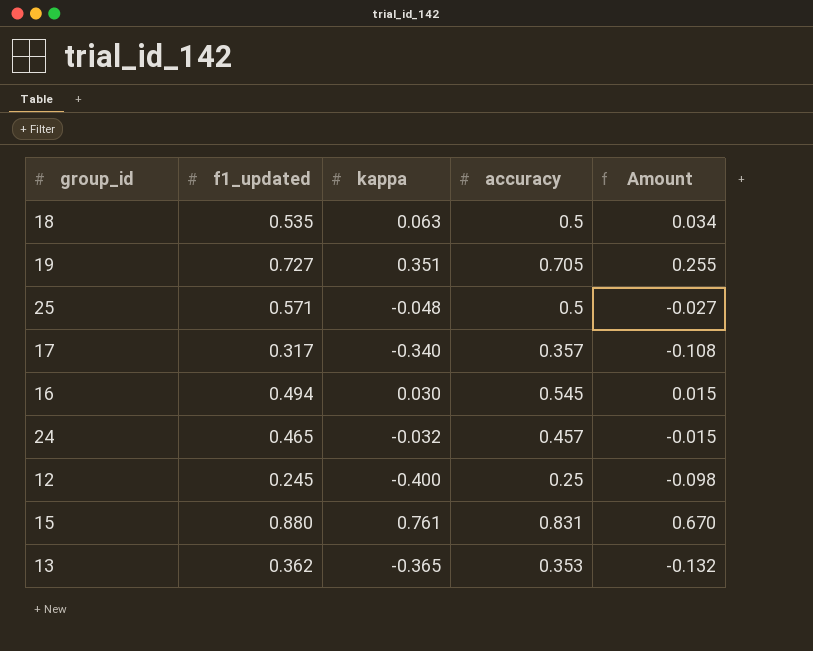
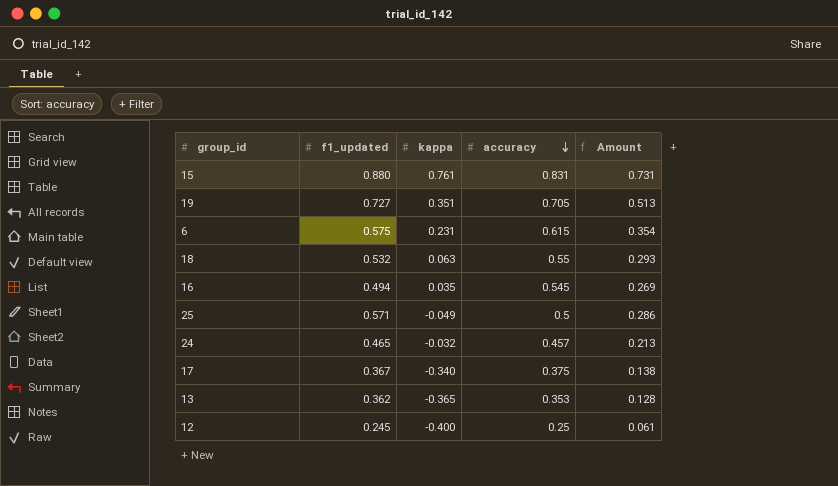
row order: none -> accuracy descending
column Amount | formula: [f1_updated] * [kappa] -> [f1_updated] * [accuracy]
row 6: none -> 0.575 | 0.231 | 0.615 | 0.354
18 | f1_updated: 0.535 -> 0.532
18 | accuracy: 0.5 -> 0.55
16 | kappa: 0.030 -> 0.035
25 | kappa: -0.048 -> -0.049
17 | f1_updated: 0.317 -> 0.367
17 | accuracy: 0.357 -> 0.375

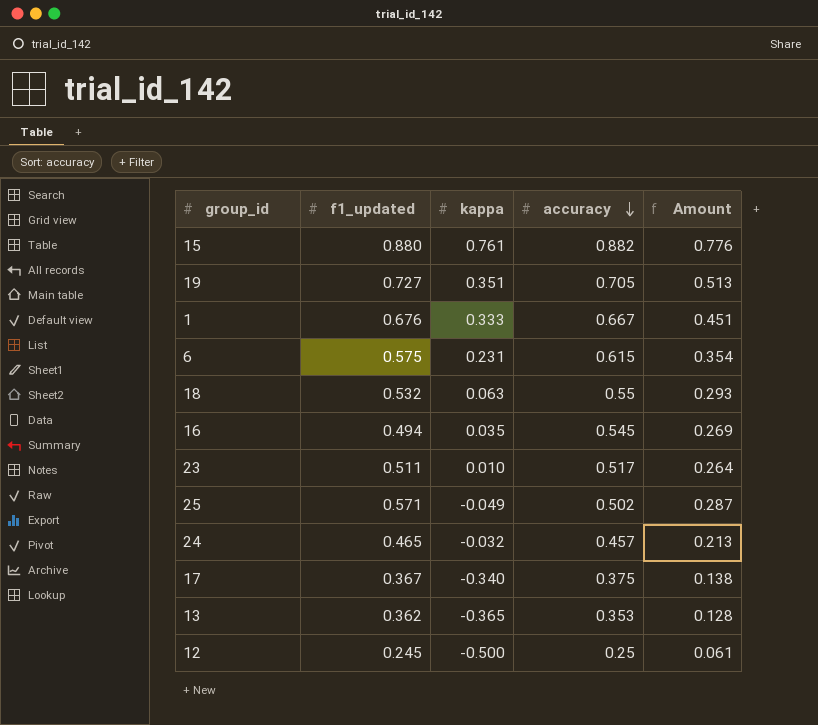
15 | accuracy: 0.831 -> 0.882
15 | Amount: 0.731 -> 0.776
row 1: none -> 0.676 | 0.333 | 0.667 | 0.451
row 23: none -> 0.511 | 0.010 | 0.517 | 0.264
25 | accuracy: 0.5 -> 0.502
25 | Amount: 0.286 -> 0.287
12 | kappa: -0.400 -> -0.500

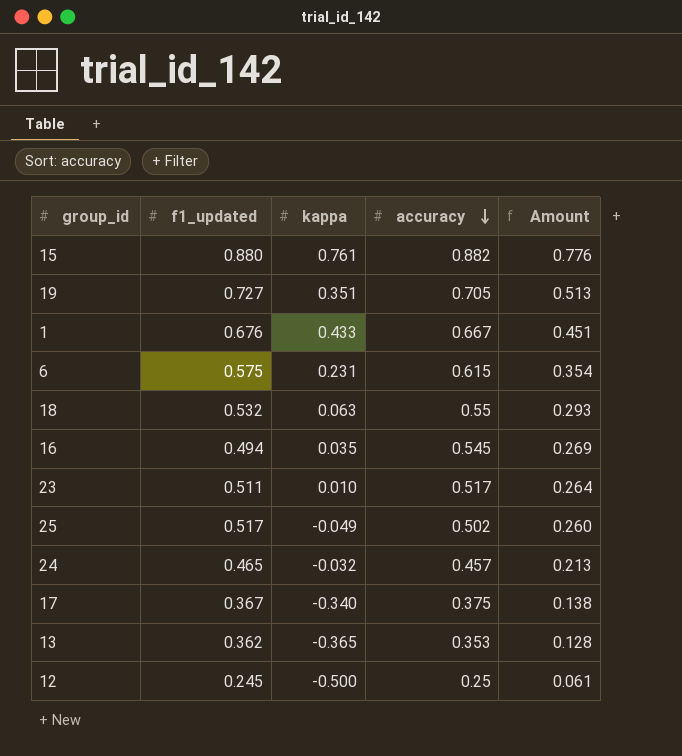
1 | kappa: 0.333 -> 0.433
25 | f1_updated: 0.571 -> 0.517
25 | Amount: 0.287 -> 0.260

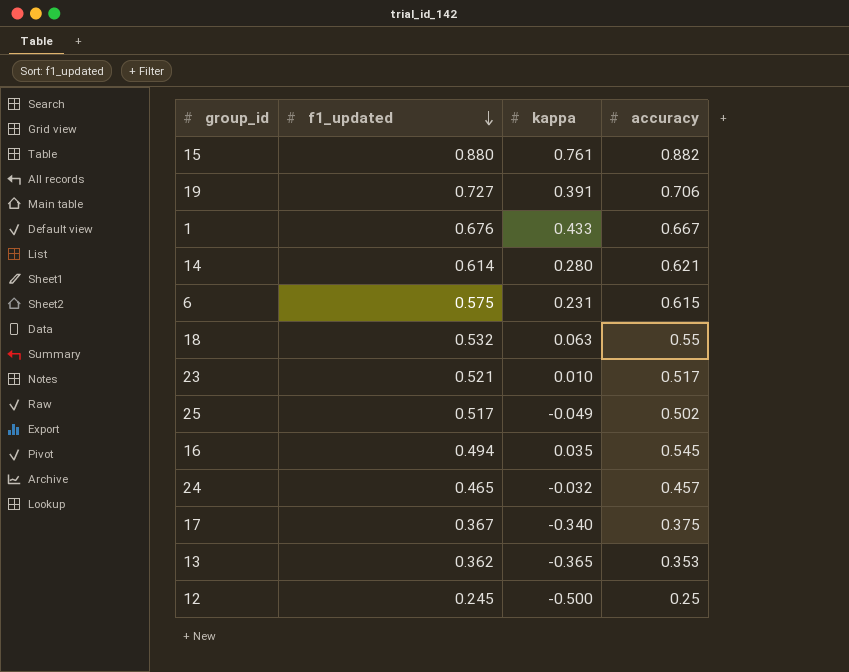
row order: accuracy descending -> f1_updated descending
column Amount | formula: [f1_updated] * [accuracy] -> none
19 | kappa: 0.351 -> 0.391
19 | accuracy: 0.705 -> 0.706
row 14: none -> 0.614 | 0.280 | 0.621
23 | f1_updated: 0.511 -> 0.521

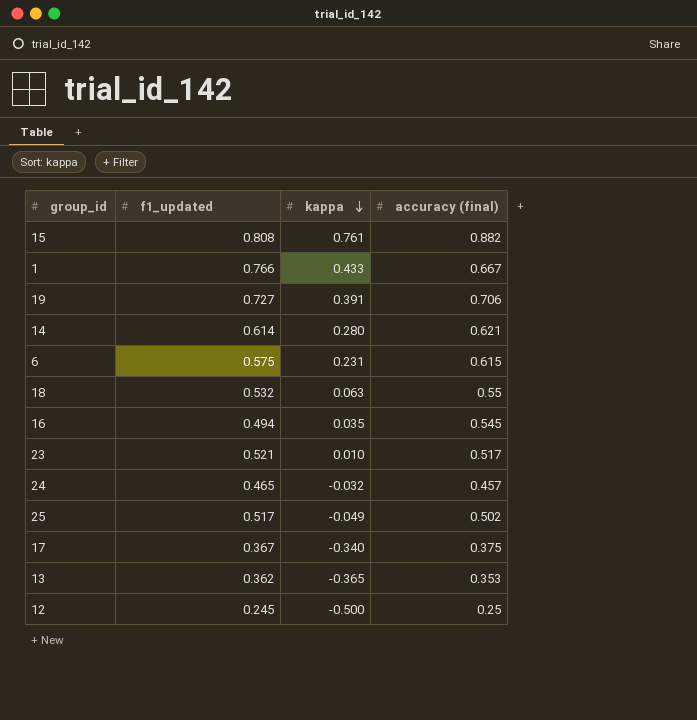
row order: f1_updated descending -> kappa descending
column name: accuracy -> accuracy (final)
15 | f1_updated: 0.880 -> 0.808
1 | f1_updated: 0.676 -> 0.766

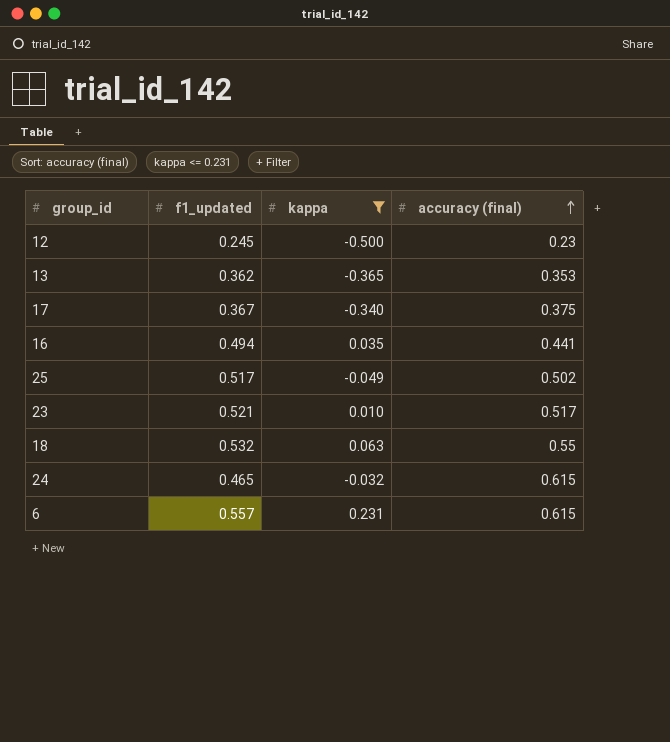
filter: none -> kappa <= 0.231
row order: kappa descending -> accuracy (final) ascending
12 | accuracy (final): 0.25 -> 0.23
16 | accuracy (final): 0.545 -> 0.441
24 | accuracy (final): 0.457 -> 0.615
6 | f1_updated: 0.575 -> 0.557

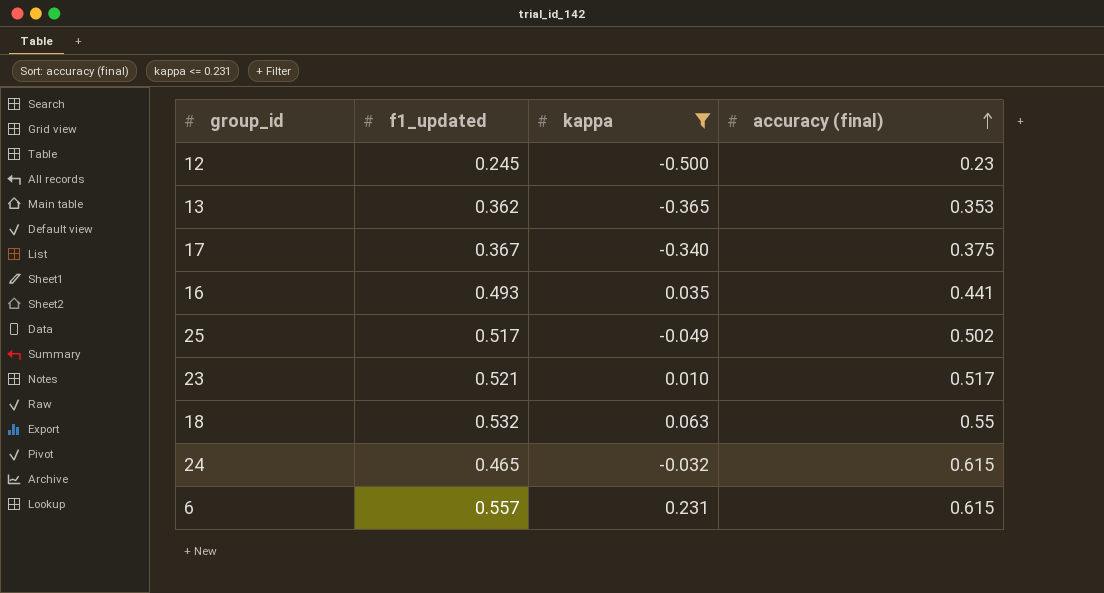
16 | f1_updated: 0.494 -> 0.493

